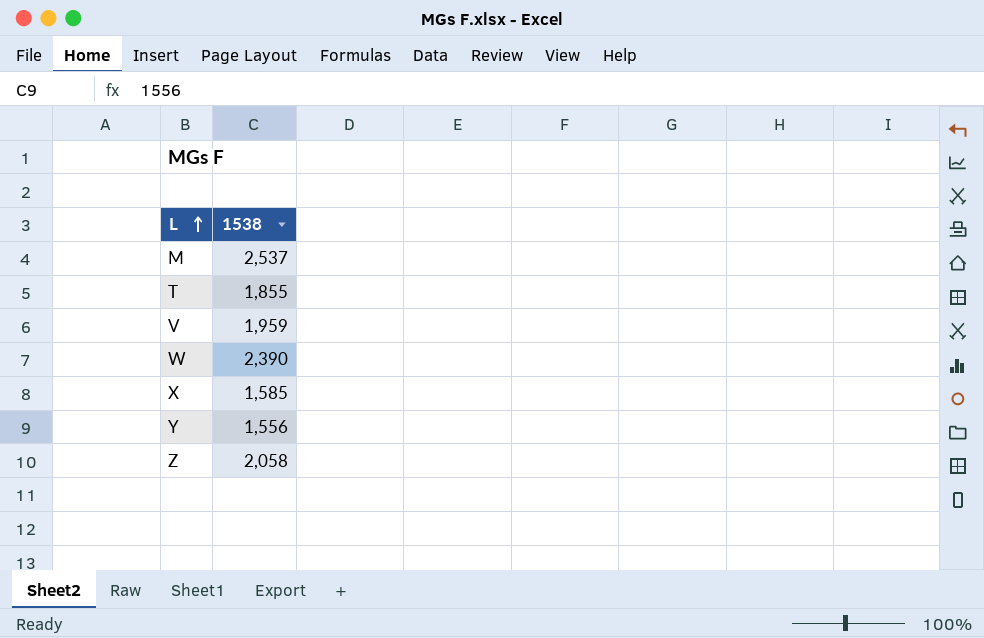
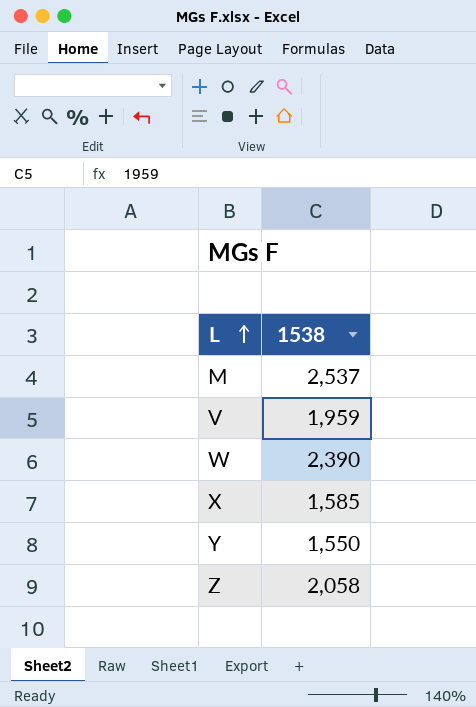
row T: 1,855 -> none
Y | 1538: 1,556 -> 1,550

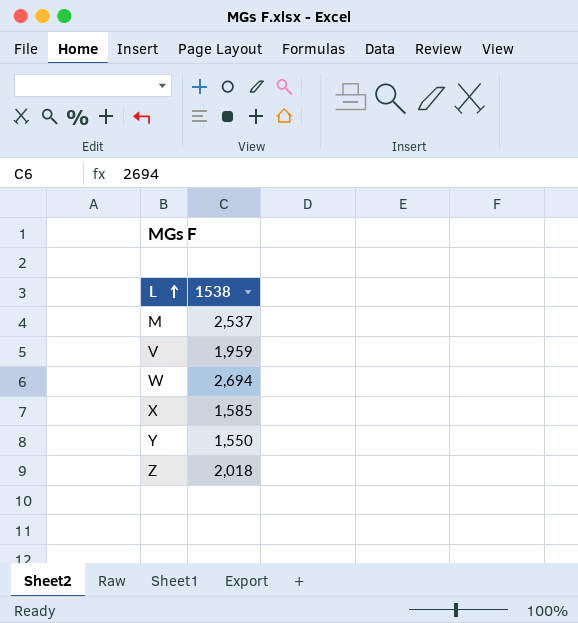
W | 1538: 2,390 -> 2,694
Z | 1538: 2,058 -> 2,018

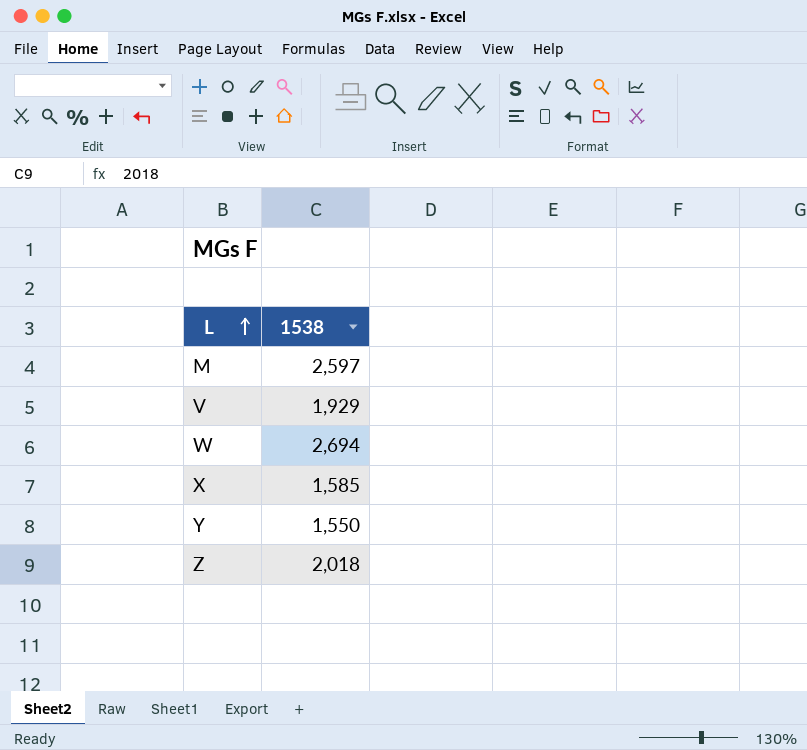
M | 1538: 2,537 -> 2,597
V | 1538: 1,959 -> 1,929

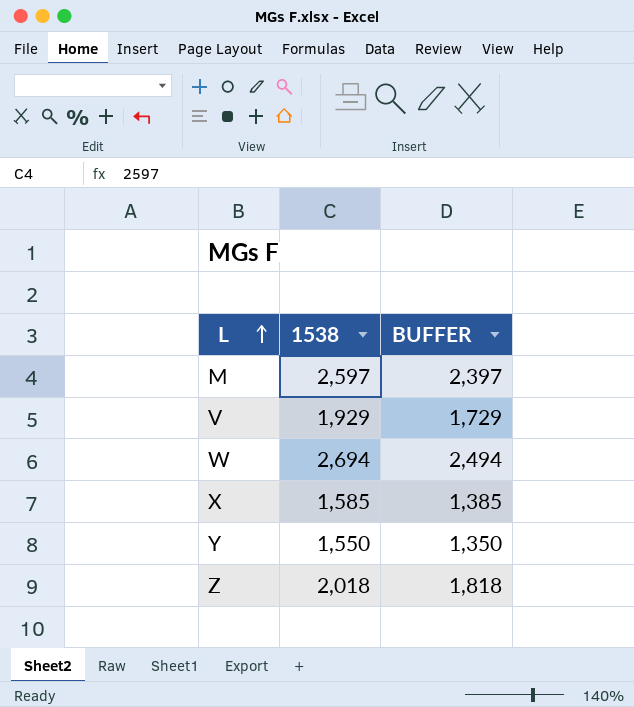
column BUFFER | formula: none -> [1538] - 200

